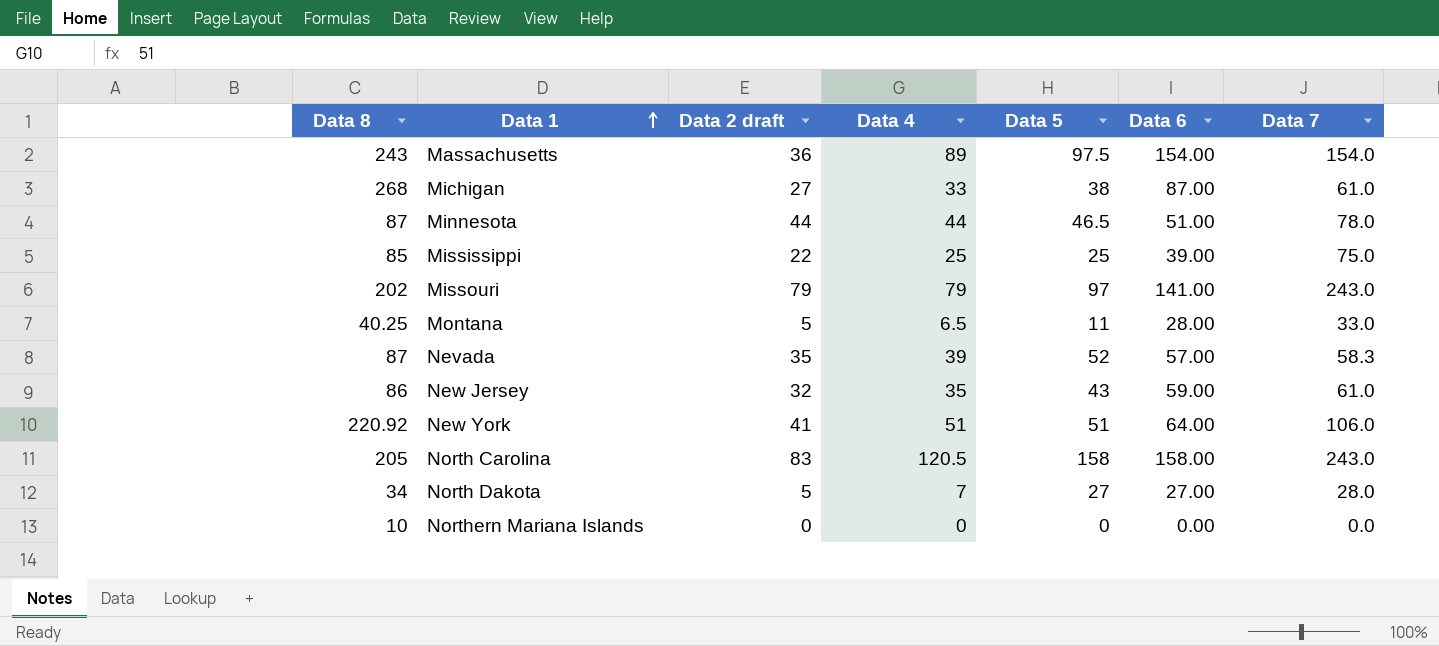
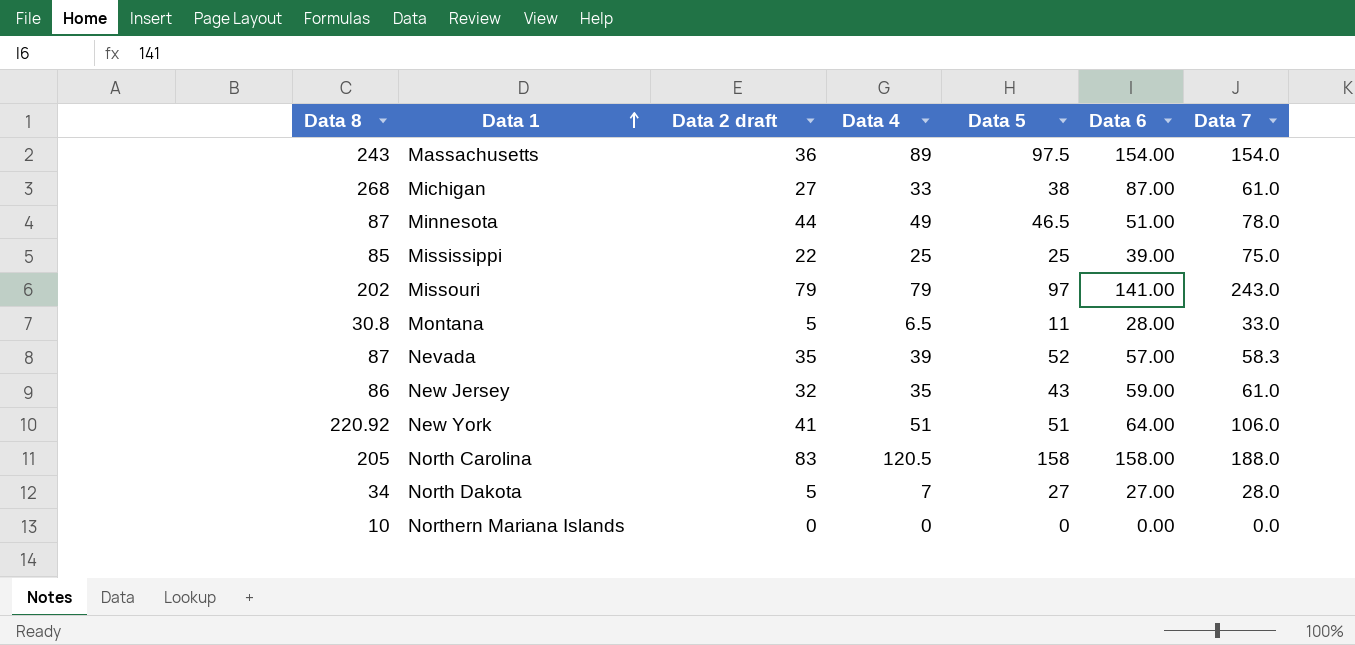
Minnesota | Data 4: 44 -> 49
Montana | Data 8: 40.25 -> 30.8
North Carolina | Data 7: 243.0 -> 188.0

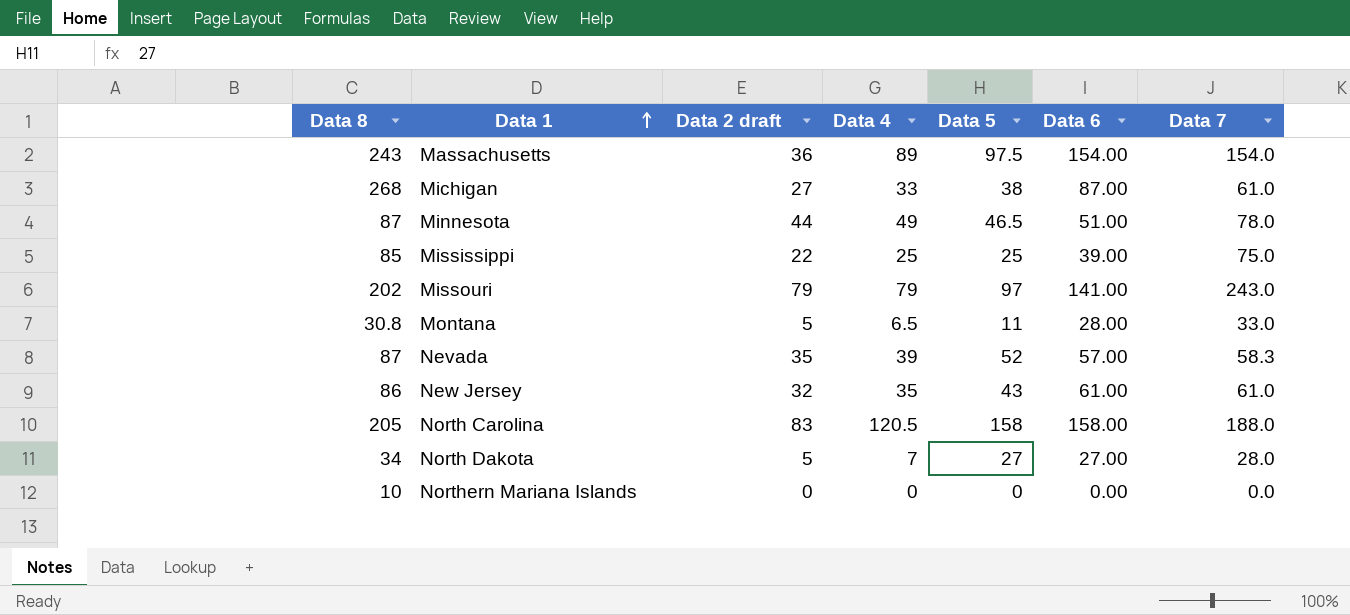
row New York: 220.92 | 41 | 51 | 51 | 64.00 | 106.0 -> none
New Jersey | Data 6: 59.00 -> 61.00

